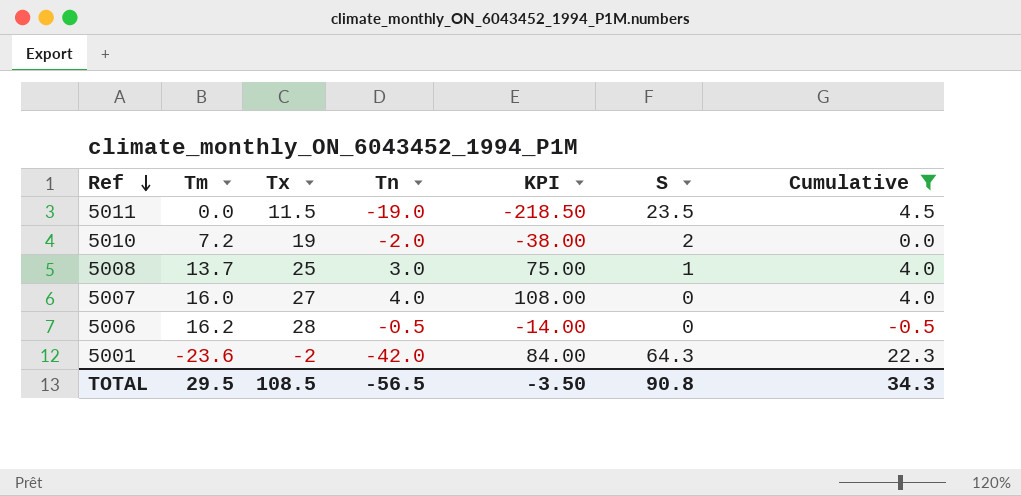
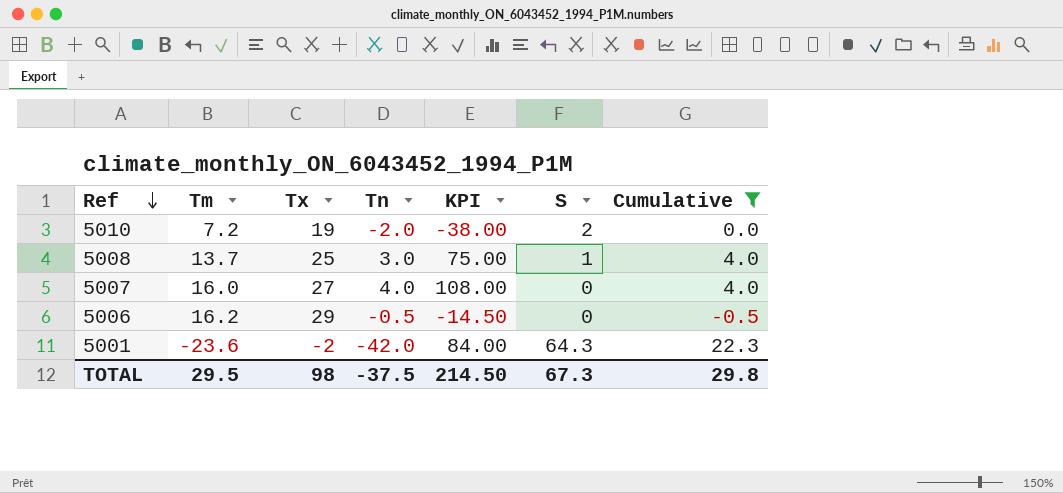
row 5011: 0.0 | 11.5 | -19.0 | -218.50 | 23.5 | 4.5 -> none
5006 | Tx: 28 -> 29
5006 | KPI: -14.00 -> -14.50
TOTAL | Tx: 108.5 -> 98
TOTAL | Tn: -56.5 -> -37.5
TOTAL | KPI: -3.50 -> 214.50
TOTAL | S: 90.8 -> 67.3
TOTAL | Cumulative: 34.3 -> 29.8

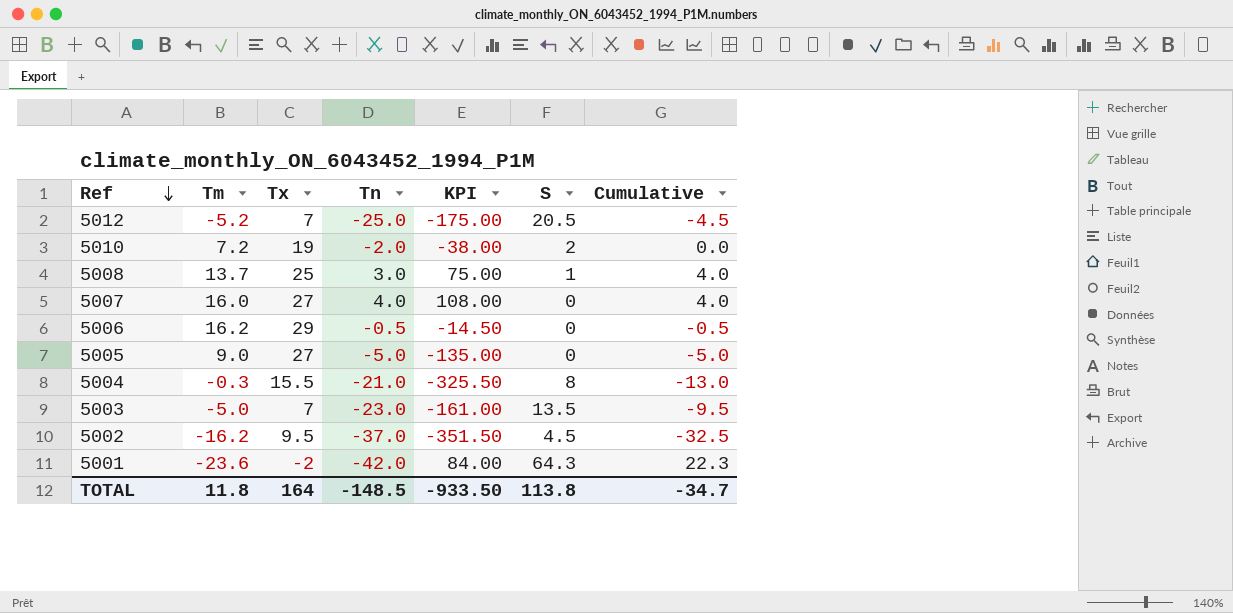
filter: Cumulative >= -0.5 -> none
TOTAL | Tm: 29.5 -> 11.8
TOTAL | Tx: 98 -> 164
TOTAL | Tn: -37.5 -> -148.5
TOTAL | KPI: 214.50 -> -933.50
TOTAL | S: 67.3 -> 113.8
TOTAL | Cumulative: 29.8 -> -34.7

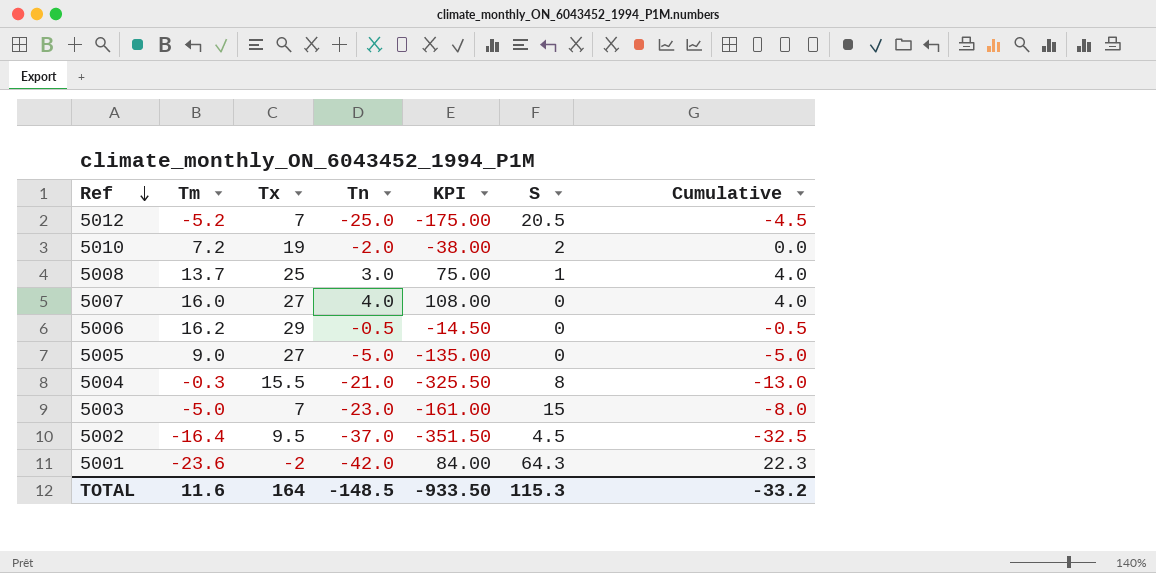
5003 | S: 13.5 -> 15
5003 | Cumulative: -9.5 -> -8.0
5002 | Tm: -16.2 -> -16.4
TOTAL | Tm: 11.8 -> 11.6
TOTAL | S: 113.8 -> 115.3
TOTAL | Cumulative: -34.7 -> -33.2

